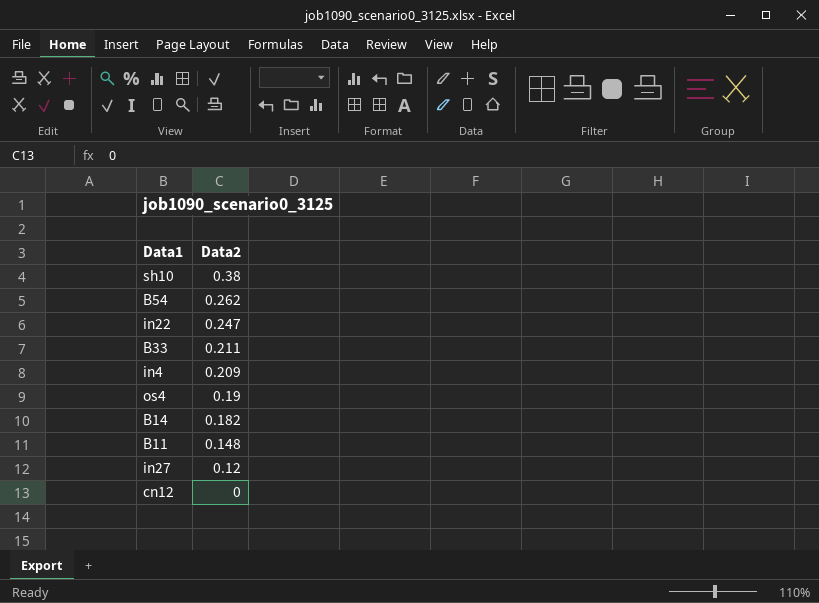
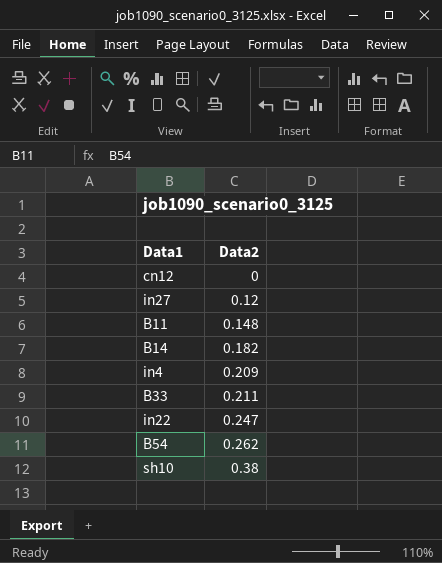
row order: Data2 descending -> Data2 ascending
row os4: 0.19 -> none

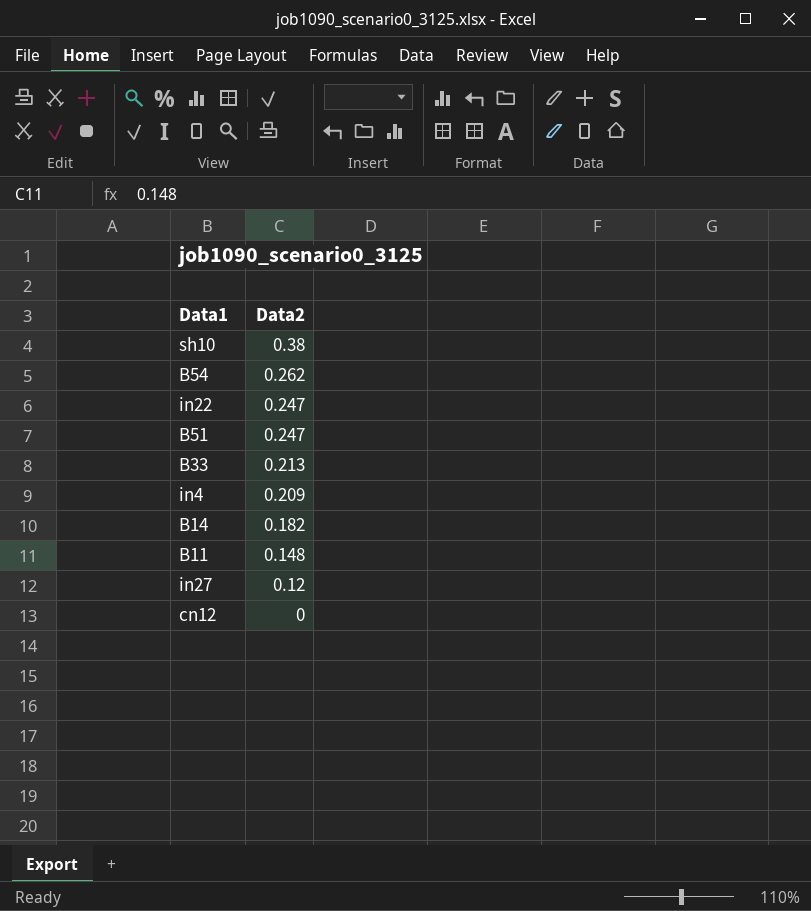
row order: Data2 ascending -> Data2 descending
row B51: none -> 0.247
B33 | Data2: 0.211 -> 0.213

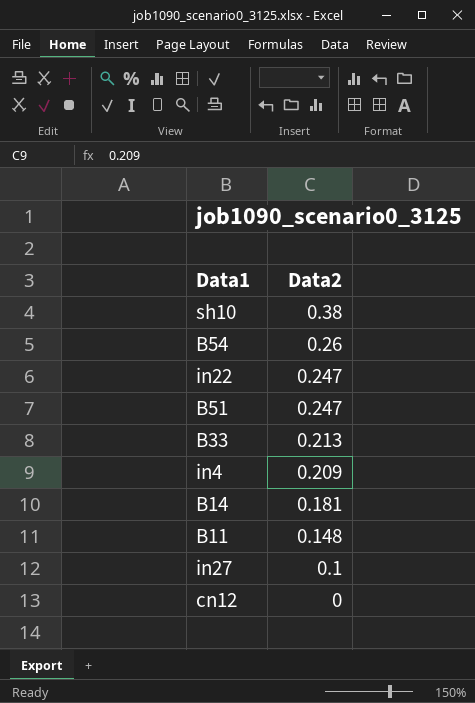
B54 | Data2: 0.262 -> 0.26
B14 | Data2: 0.182 -> 0.181
in27 | Data2: 0.12 -> 0.1

